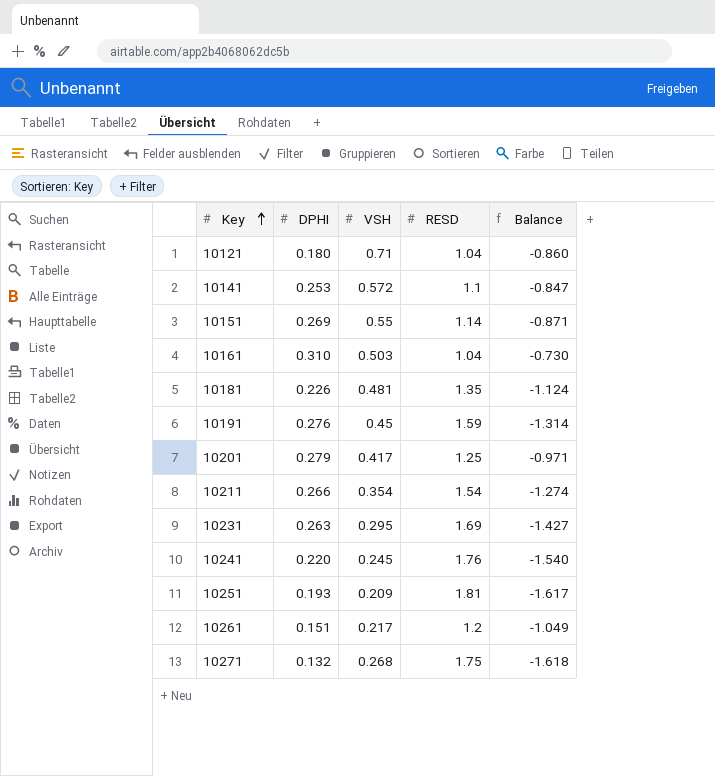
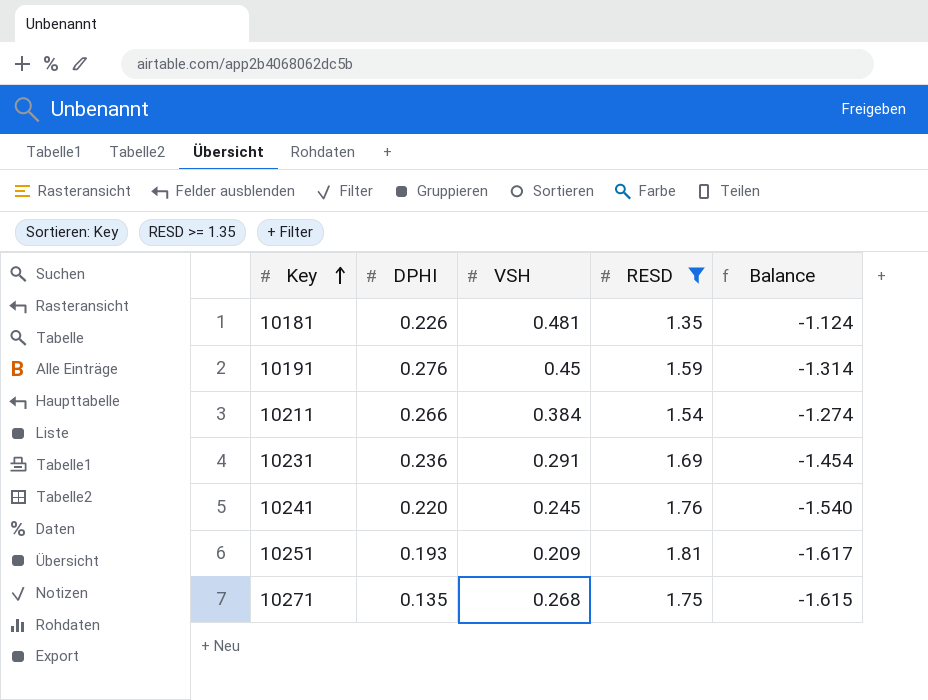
filter: none -> RESD >= 1.35
10211 | VSH: 0.354 -> 0.384
10231 | DPHI: 0.263 -> 0.236
10231 | VSH: 0.295 -> 0.291
10231 | Balance: -1.427 -> -1.454
10271 | DPHI: 0.132 -> 0.135
10271 | Balance: -1.618 -> -1.615

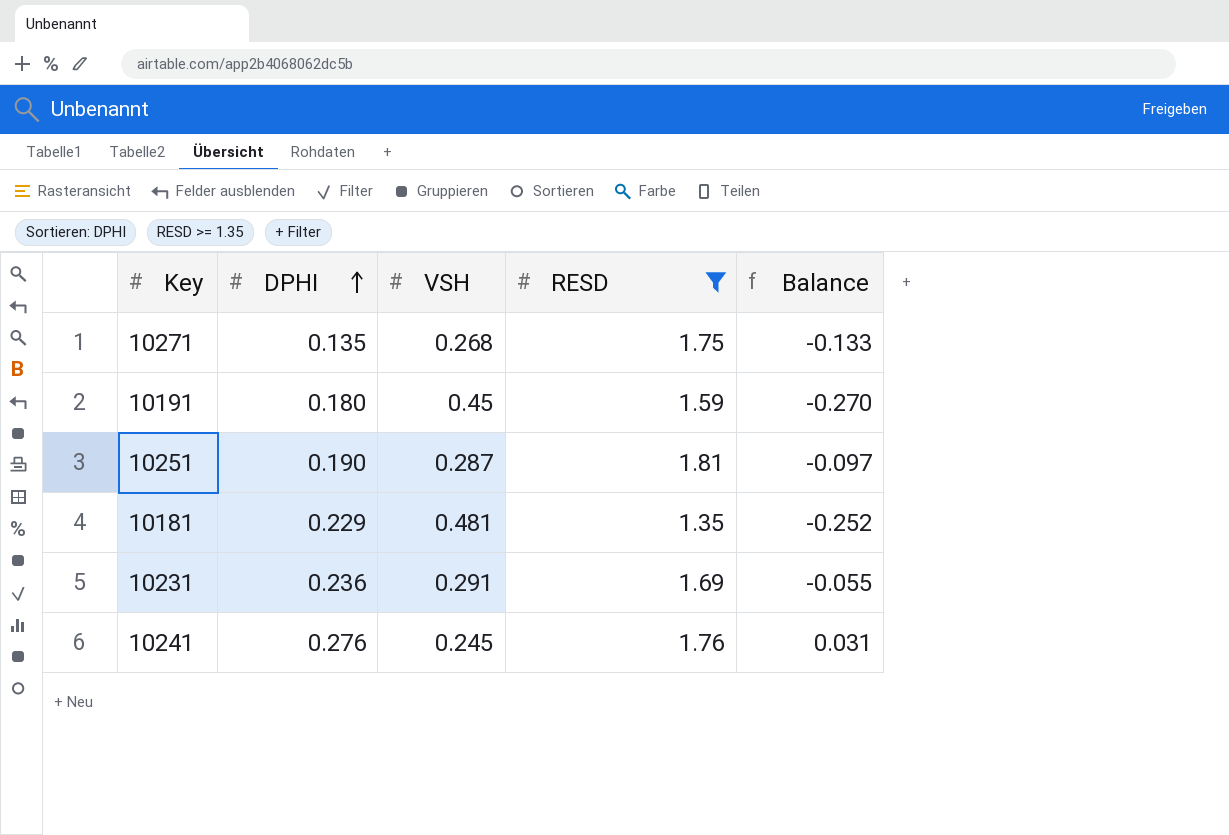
row order: Key ascending -> DPHI ascending
column Balance | formula: [DPHI] - [RESD] -> [DPHI] - [VSH]
row 10211: 0.266 | 0.384 | 1.54 | -1.274 -> none
10191 | DPHI: 0.276 -> 0.180
10251 | DPHI: 0.193 -> 0.190
10251 | VSH: 0.209 -> 0.287
10181 | DPHI: 0.226 -> 0.229
10241 | DPHI: 0.220 -> 0.276

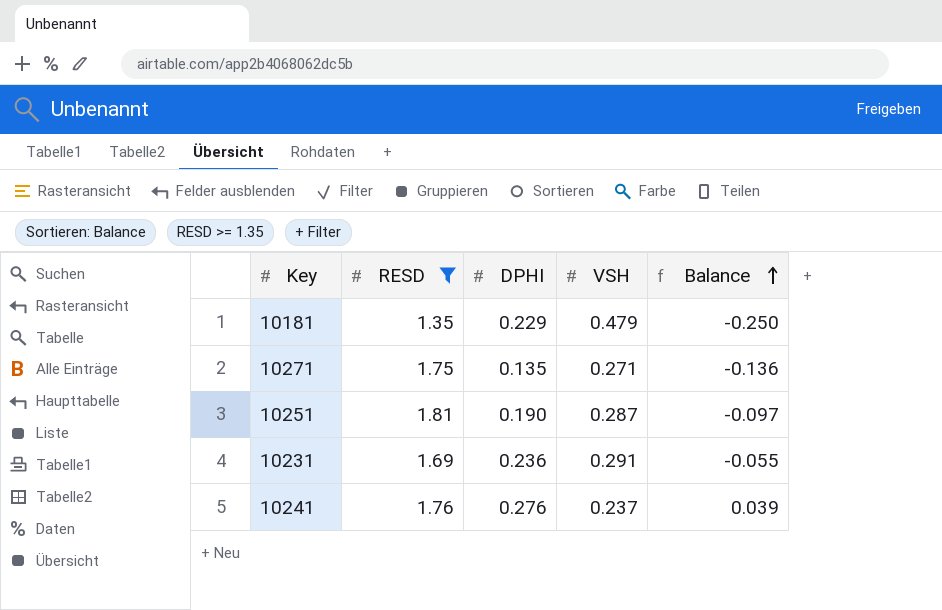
row order: DPHI ascending -> Balance ascending
column RESD | position: 4 -> 2
row 10191: 0.180 | 0.45 | 1.59 | -0.270 -> none
10181 | VSH: 0.481 -> 0.479
10181 | Balance: -0.252 -> -0.250
10271 | VSH: 0.268 -> 0.271
10271 | Balance: -0.133 -> -0.136
10241 | VSH: 0.245 -> 0.237
10241 | Balance: 0.031 -> 0.039

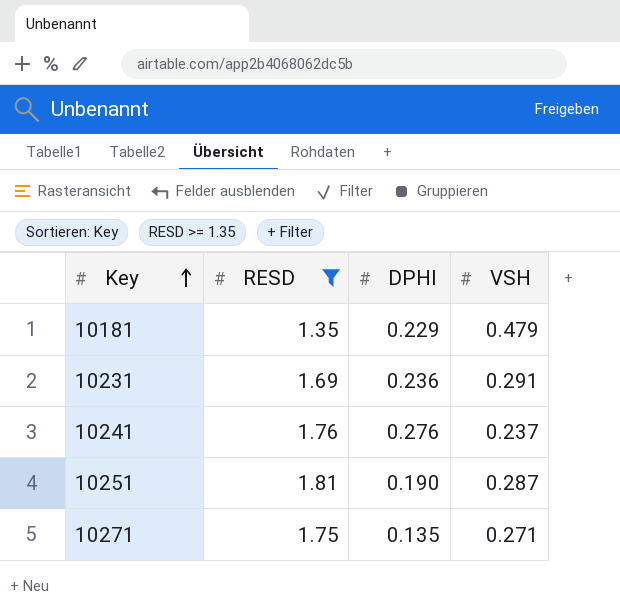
row order: Balance ascending -> Key ascending
column Balance | formula: [DPHI] - [VSH] -> none

